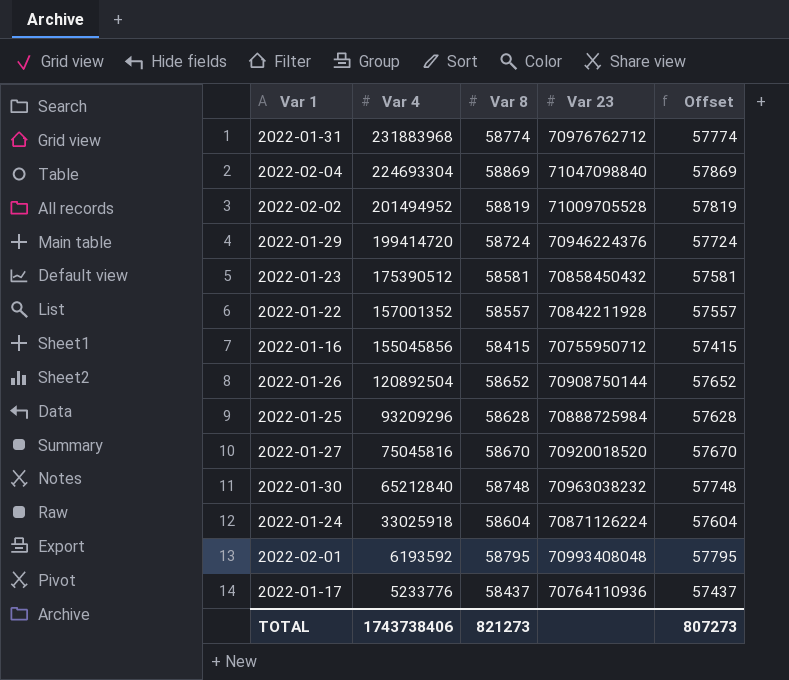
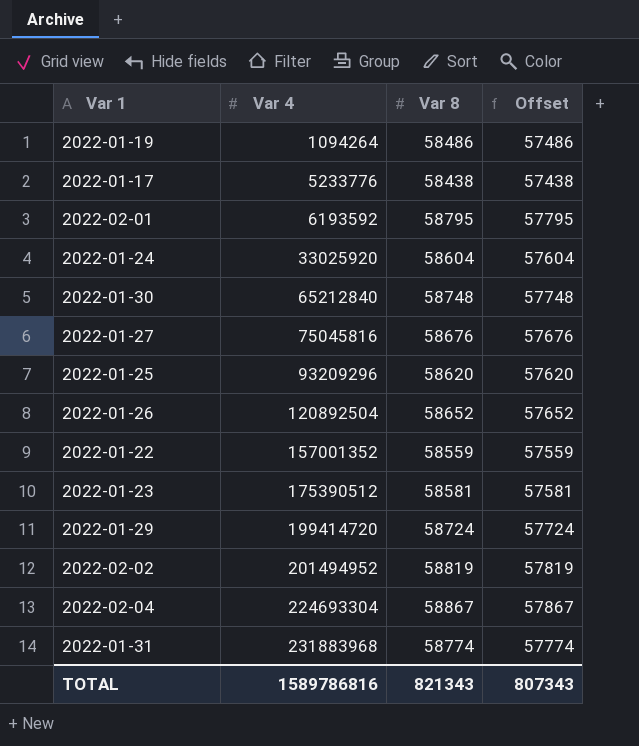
row order: Var 4 descending -> Var 4 ascending
column Var 23 | position: 4 -> none
row 2022-01-16: 155045856 | 58415 | 70755950712 | 57415 -> none
row 2022-01-19: none -> 1094264 | 58486 | 57486
2022-01-17 | Var 8: 58437 -> 58438
2022-01-17 | Offset: 57437 -> 57438
2022-01-24 | Var 4: 33025918 -> 33025920
2022-01-27 | Var 8: 58670 -> 58676
2022-01-27 | Offset: 57670 -> 57676
2022-01-25 | Var 8: 58628 -> 58620
2022-01-25 | Offset: 57628 -> 57620
2022-01-22 | Var 8: 58557 -> 58559
2022-01-22 | Offset: 57557 -> 57559
2022-02-04 | Var 8: 58869 -> 58867
2022-02-04 | Offset: 57869 -> 57867
TOTAL | Var 4: 1743738406 -> 1589786816
TOTAL | Var 8: 821273 -> 821343
TOTAL | Offset: 807273 -> 807343

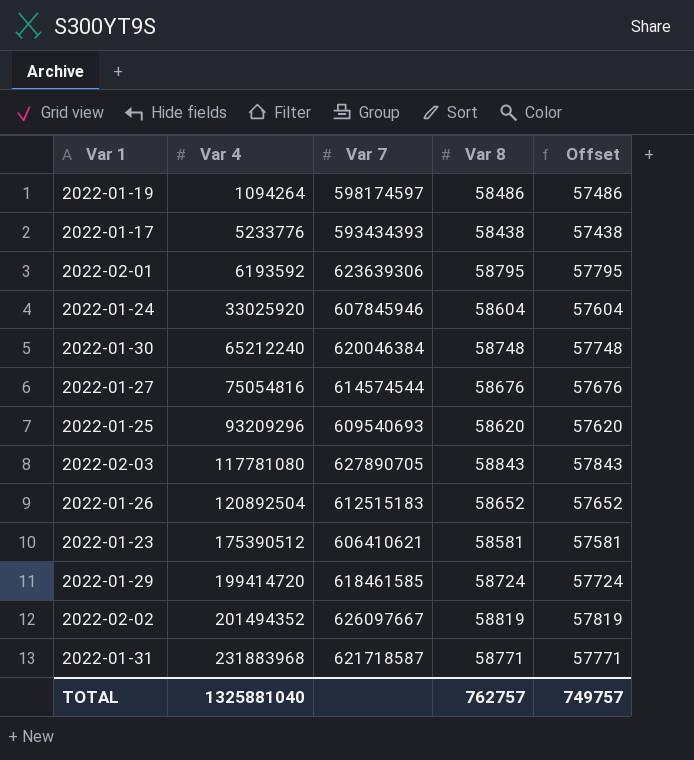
column Var 7 | position: none -> 3
row 2022-01-22: 157001352 | 58559 | 57559 -> none
row 2022-02-04: 224693304 | 58867 | 57867 -> none
2022-01-30 | Var 4: 65212840 -> 65212240
2022-01-27 | Var 4: 75045816 -> 75054816
row 2022-02-03: none -> 117781080 | 627890705 | 58843 | 57843
2022-02-02 | Var 4: 201494952 -> 201494352
2022-01-31 | Var 8: 58774 -> 58771
2022-01-31 | Offset: 57774 -> 57771
TOTAL | Var 4: 1589786816 -> 1325881040
TOTAL | Var 8: 821343 -> 762757
TOTAL | Offset: 807343 -> 749757

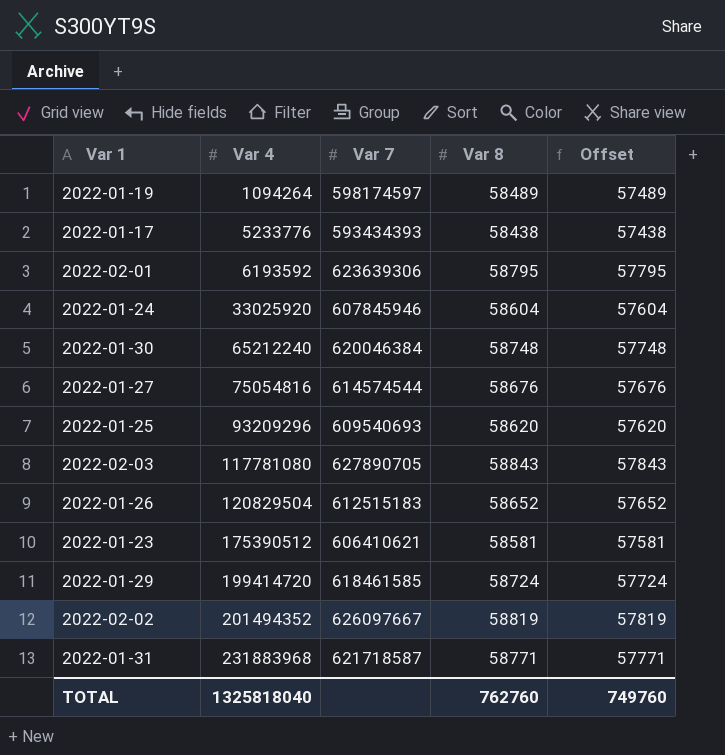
2022-01-19 | Var 8: 58486 -> 58489
2022-01-19 | Offset: 57486 -> 57489
2022-01-26 | Var 4: 120892504 -> 120829504
TOTAL | Var 4: 1325881040 -> 1325818040
TOTAL | Var 8: 762757 -> 762760
TOTAL | Offset: 749757 -> 749760

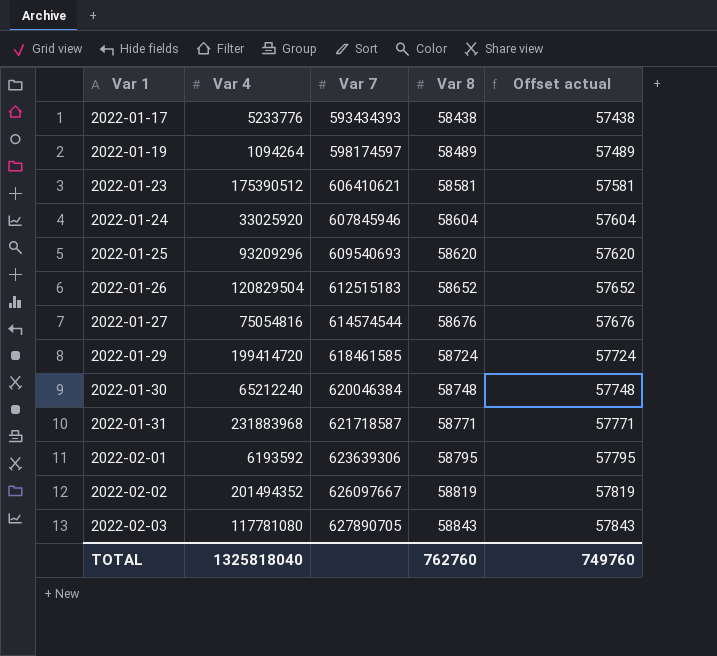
row order: Var 4 ascending -> Var 1 ascending
column name: Offset -> Offset actual

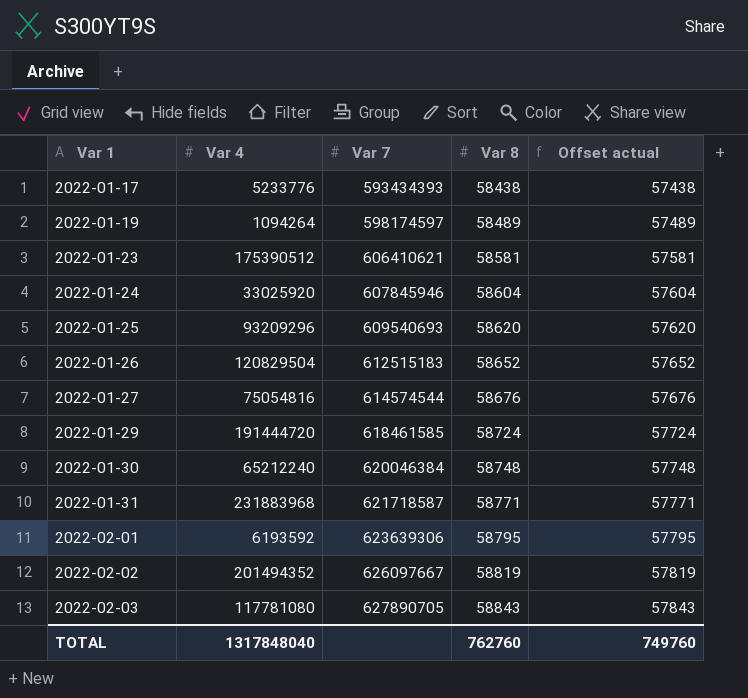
2022-01-29 | Var 4: 199414720 -> 191444720
TOTAL | Var 4: 1325818040 -> 1317848040

